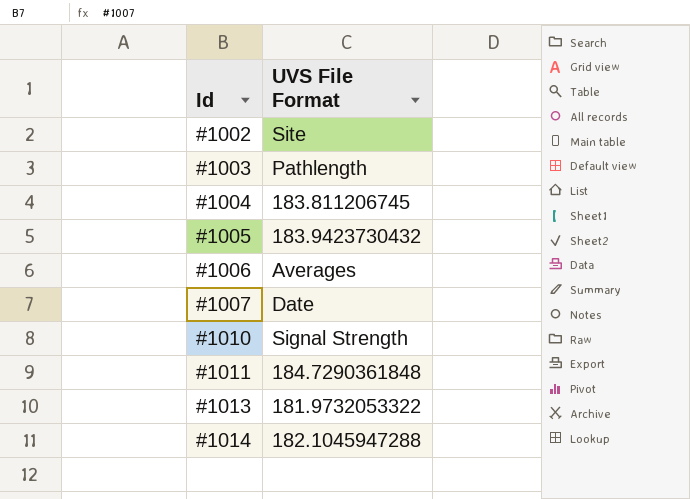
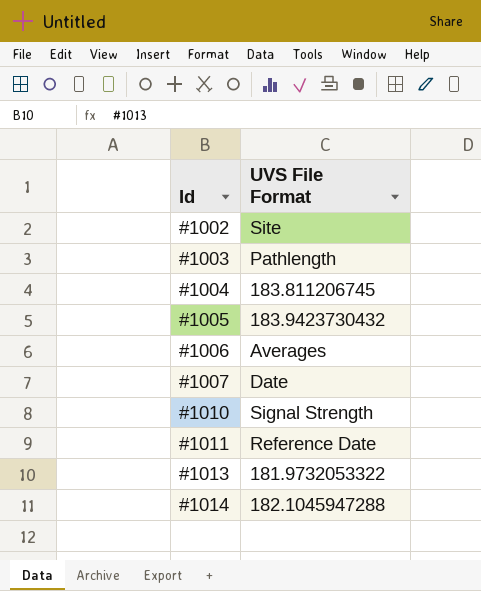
#1011 | UVS File Format: 184.7290361848 -> Reference Date

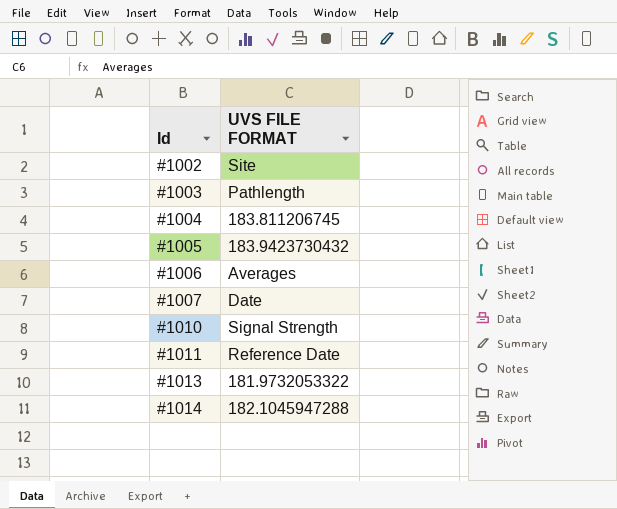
column name: UVS File Format -> UVS FILE FORMAT

